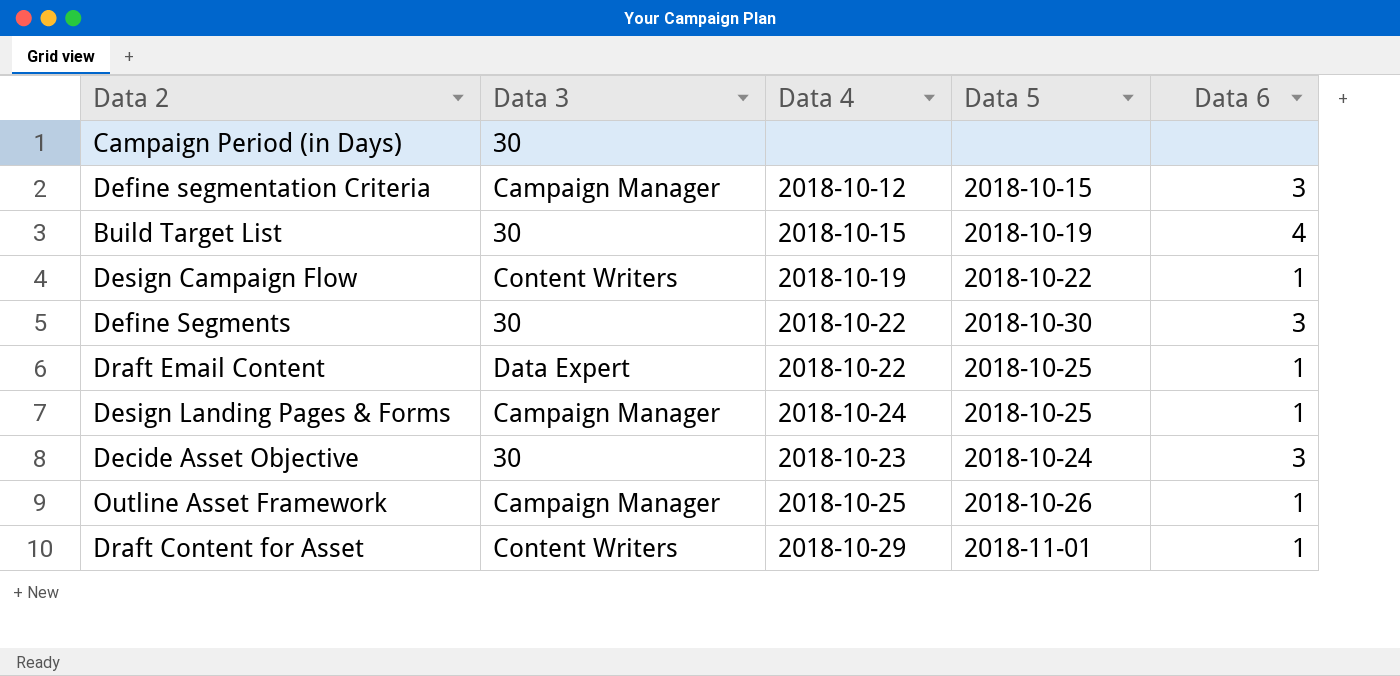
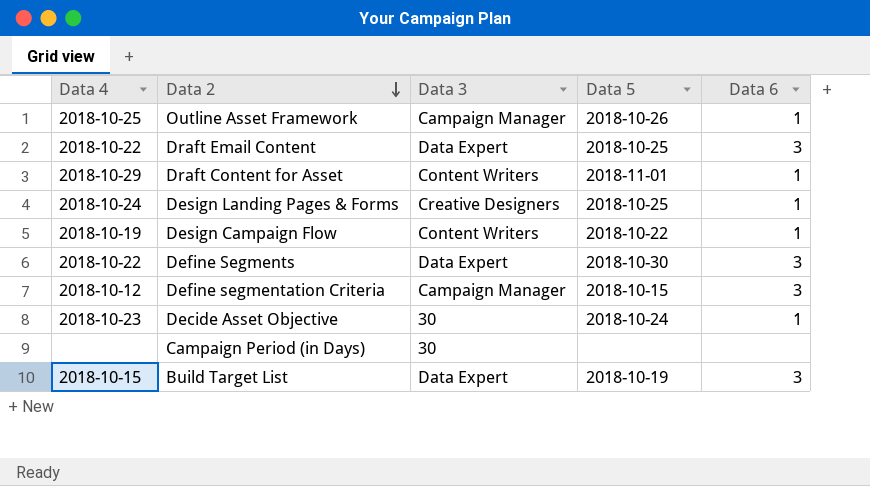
row order: none -> Data 2 descending
column Data 4 | position: 3 -> 1
Draft Email Content | Data 6: 1 -> 3
Design Landing Pages & Forms | Data 3: Campaign Manager -> Creative Designers
Define Segments | Data 3: 30 -> Data Expert
Decide Asset Objective | Data 6: 3 -> 1
Build Target List | Data 3: 30 -> Data Expert
Build Target List | Data 6: 4 -> 3

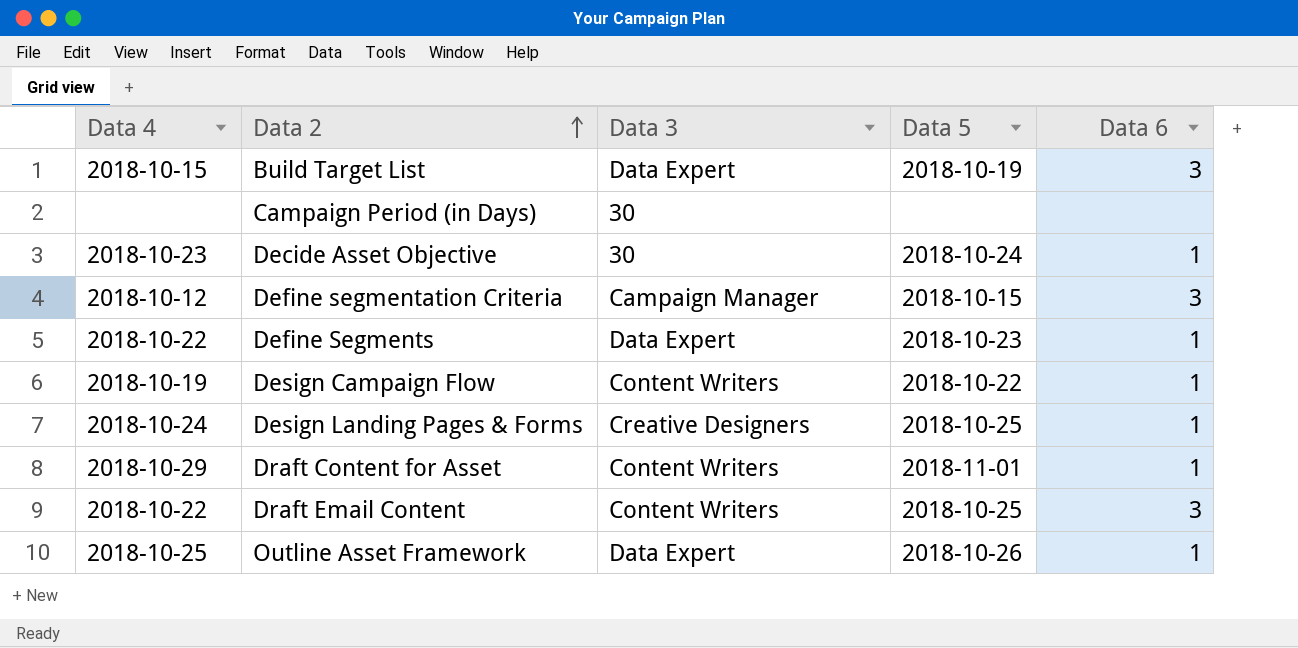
row order: Data 2 descending -> Data 2 ascending
Define Segments | Data 5: 2018-10-30 -> 2018-10-23
Define Segments | Data 6: 3 -> 1
Draft Email Content | Data 3: Data Expert -> Content Writers
Outline Asset Framework | Data 3: Campaign Manager -> Data Expert

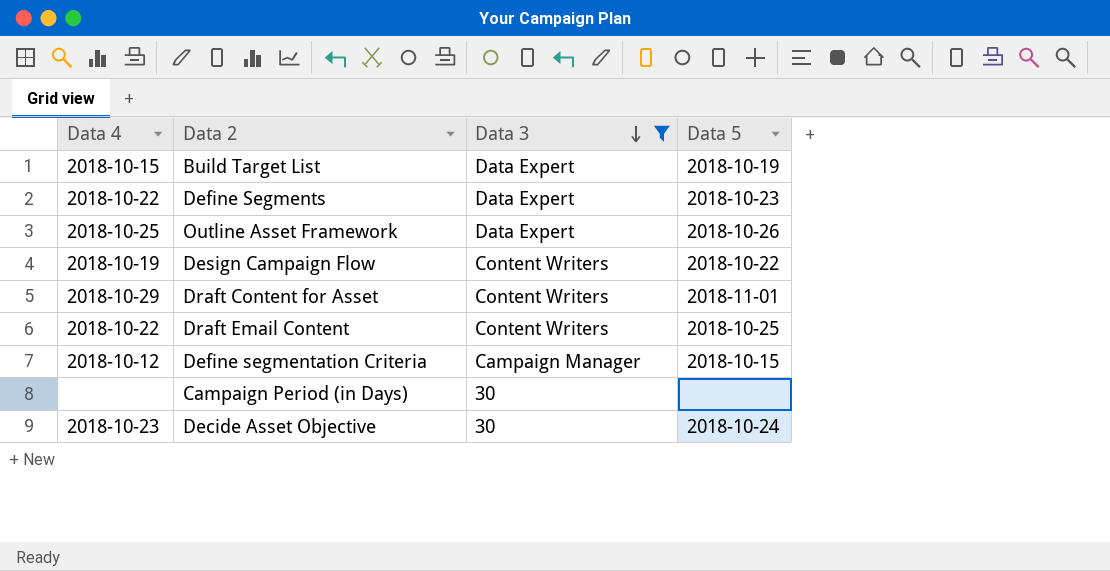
filter: none -> Data 3 != Creative Designers
row order: Data 2 ascending -> Data 3 descending
column Data 6 | position: 5 -> none

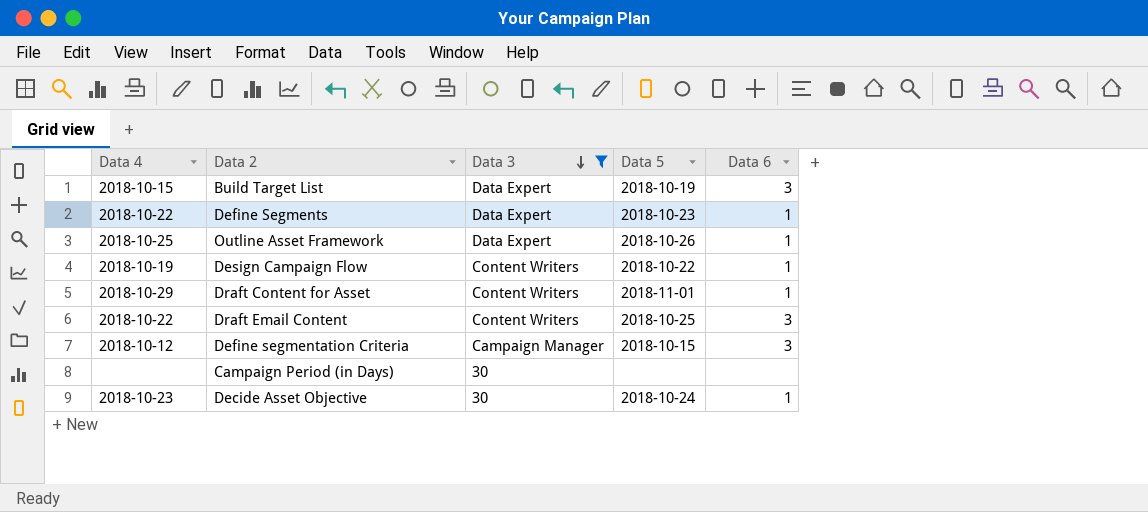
column Data 6 | position: none -> 5

